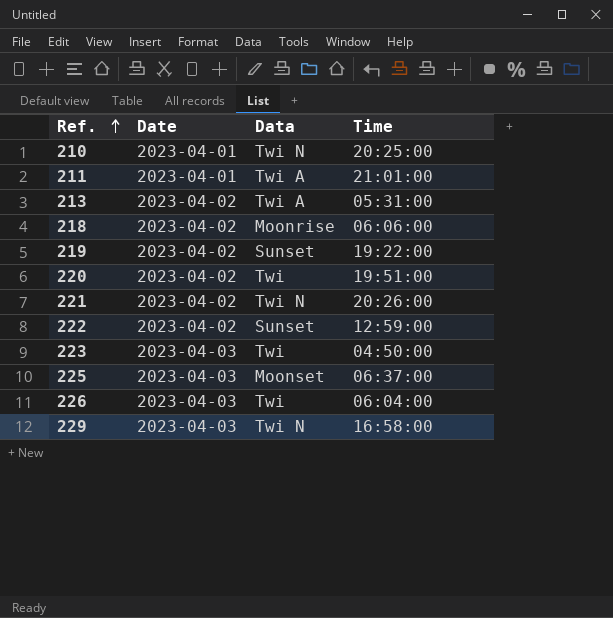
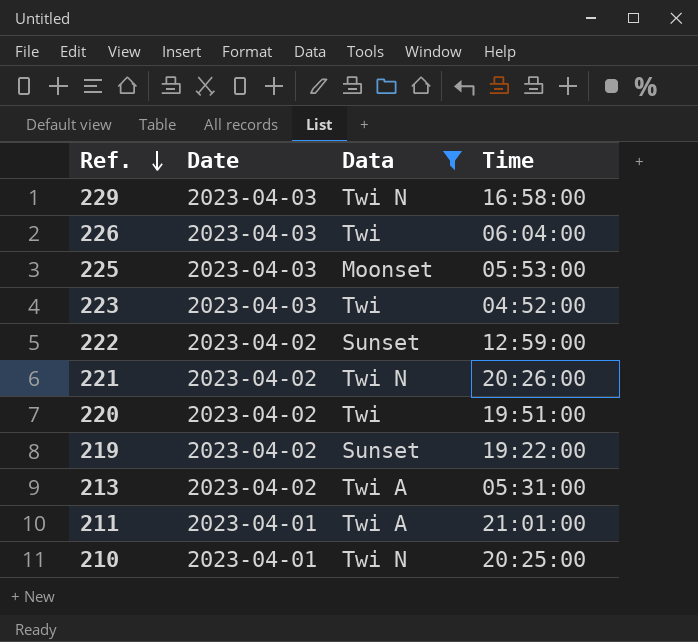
filter: none -> Data != Moonrise
row order: Ref. ascending -> Ref. descending
225 | Time: 06:37:00 -> 05:53:00
223 | Time: 04:50:00 -> 04:52:00

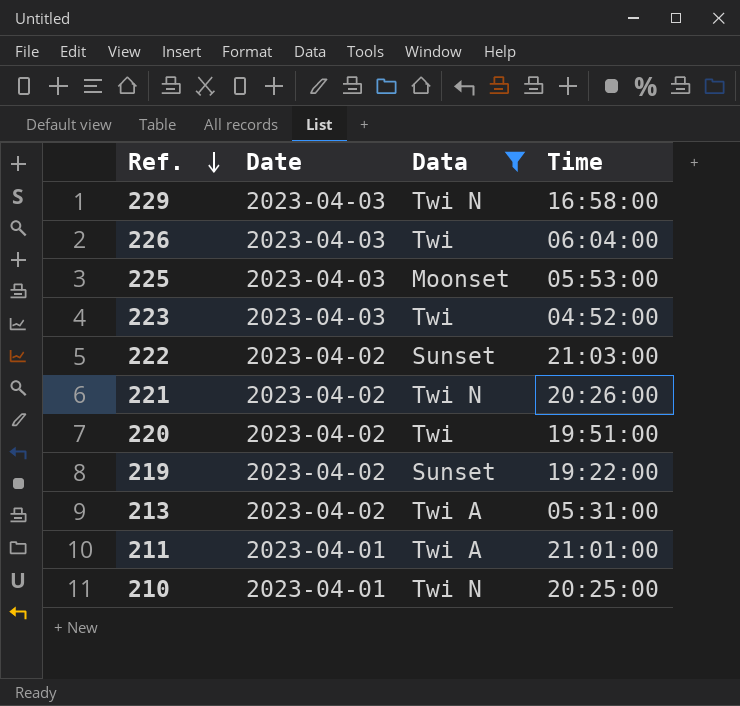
222 | Time: 12:59:00 -> 21:03:00

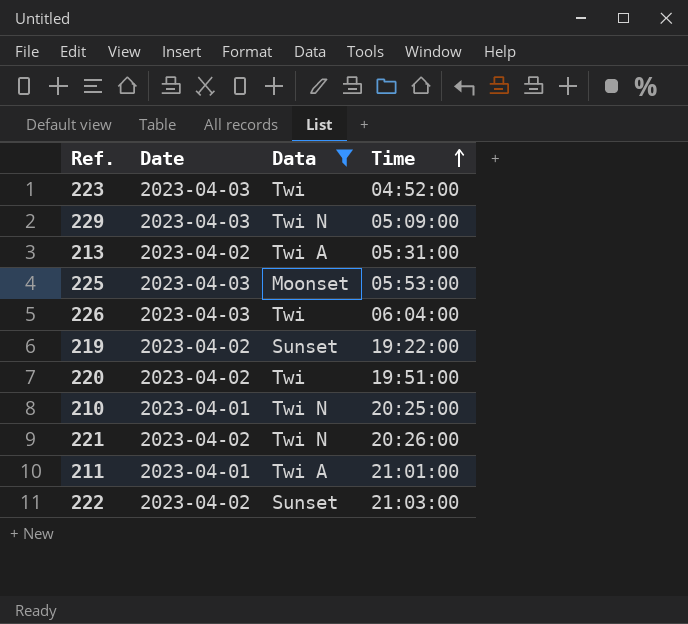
row order: Ref. descending -> Time ascending
229 | Time: 16:58:00 -> 05:09:00

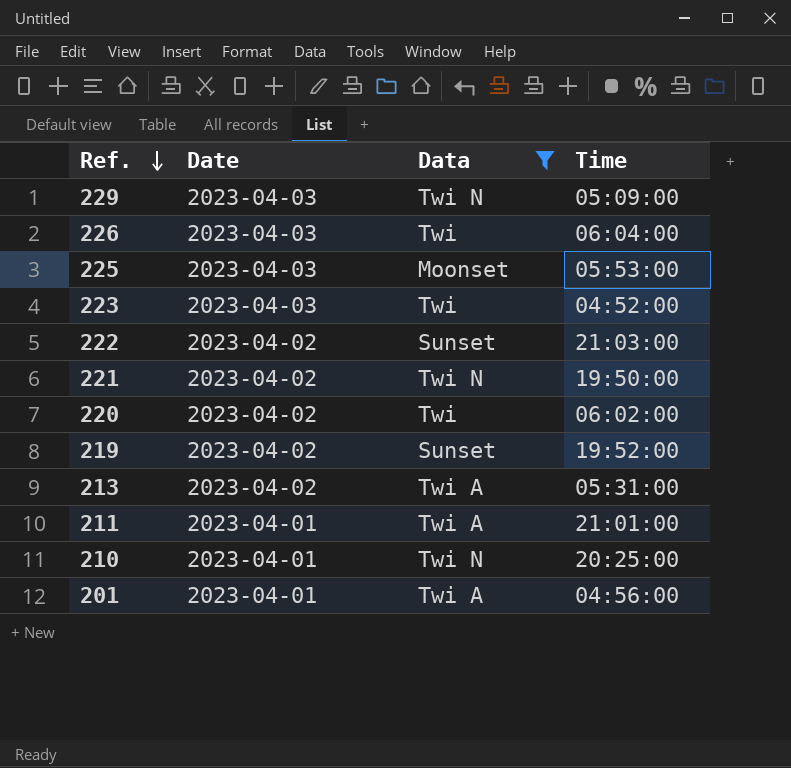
row order: Time ascending -> Ref. descending
221 | Time: 20:26:00 -> 19:50:00
220 | Time: 19:51:00 -> 06:02:00
219 | Time: 19:22:00 -> 19:52:00
row 201: none -> 2023-04-01 | Twi A | 04:56:00

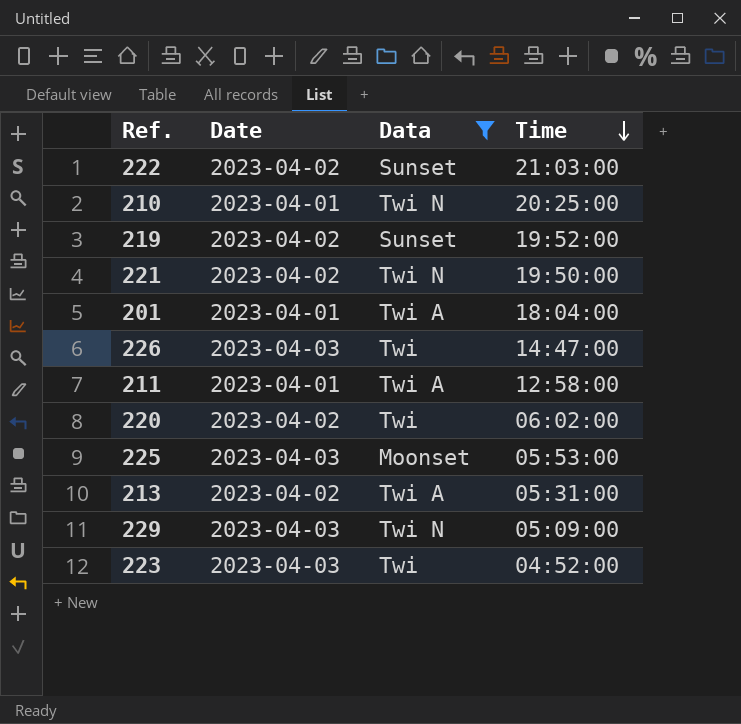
row order: Ref. descending -> Time descending
201 | Time: 04:56:00 -> 18:04:00
226 | Time: 06:04:00 -> 14:47:00
211 | Time: 21:01:00 -> 12:58:00

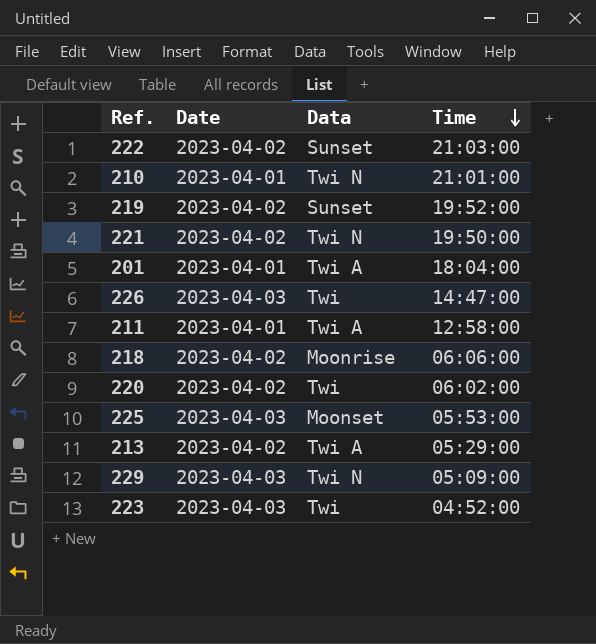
filter: Data != Moonrise -> none
210 | Time: 20:25:00 -> 21:01:00
213 | Time: 05:31:00 -> 05:29:00

